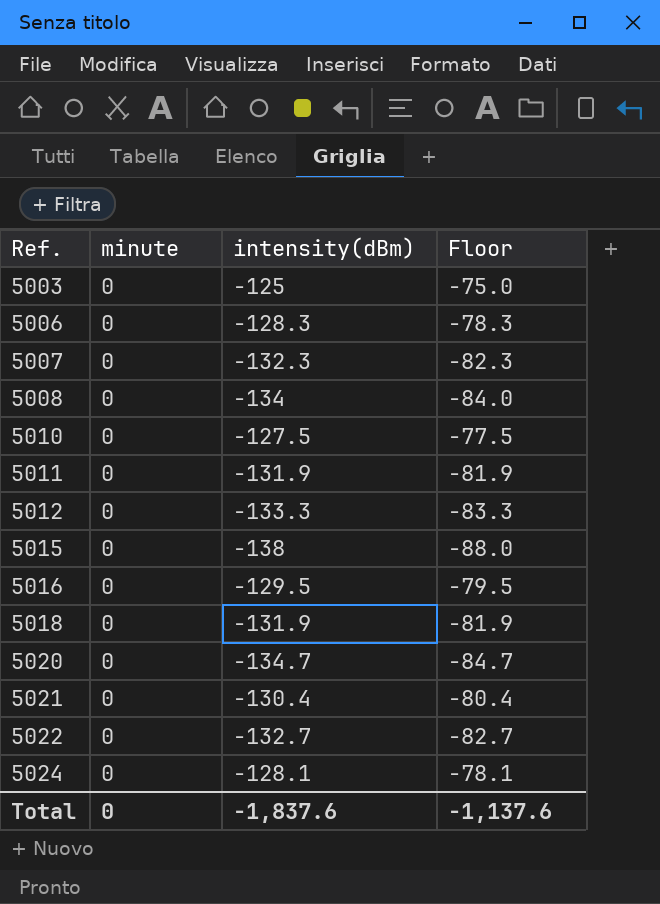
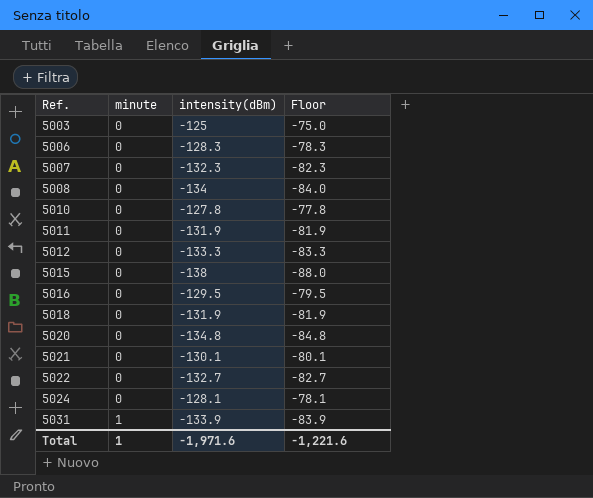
5010 | intensity(dBm): -127.5 -> -127.8
5010 | Floor: -77.5 -> -77.8
5020 | intensity(dBm): -134.7 -> -134.8
5020 | Floor: -84.7 -> -84.8
5021 | intensity(dBm): -130.4 -> -130.1
5021 | Floor: -80.4 -> -80.1
row 5031: none -> 1 | -133.9 | -83.9
Total | minute: 0 -> 1
Total | intensity(dBm): -1,837.6 -> -1,971.6
Total | Floor: -1,137.6 -> -1,221.6

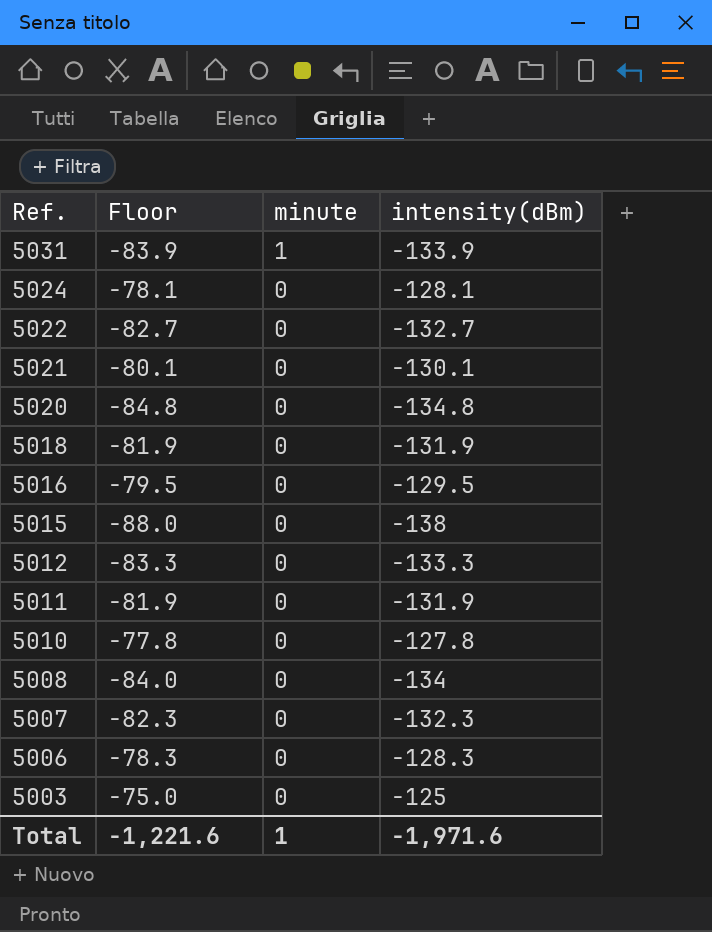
row order: Ref. ascending -> Ref. descending
column Floor | position: 4 -> 2

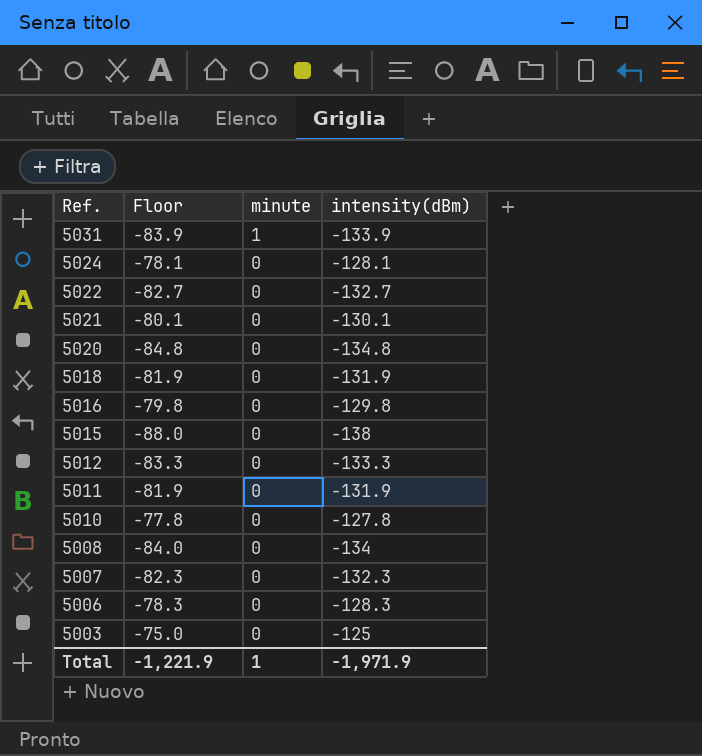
5016 | Floor: -79.5 -> -79.8
5016 | intensity(dBm): -129.5 -> -129.8
Total | Floor: -1,221.6 -> -1,221.9
Total | intensity(dBm): -1,971.6 -> -1,971.9

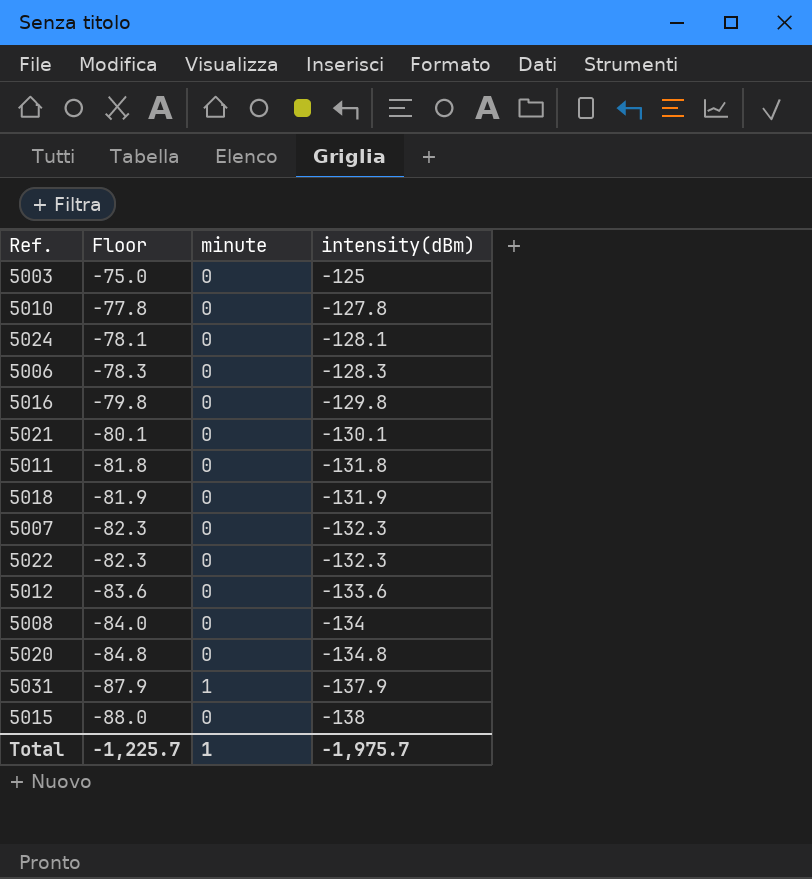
row order: Ref. descending -> Floor descending
5011 | Floor: -81.9 -> -81.8
5011 | intensity(dBm): -131.9 -> -131.8
5022 | Floor: -82.7 -> -82.3
5022 | intensity(dBm): -132.7 -> -132.3
5012 | Floor: -83.3 -> -83.6
5012 | intensity(dBm): -133.3 -> -133.6
5031 | Floor: -83.9 -> -87.9
5031 | intensity(dBm): -133.9 -> -137.9
Total | Floor: -1,221.9 -> -1,225.7
Total | intensity(dBm): -1,971.9 -> -1,975.7

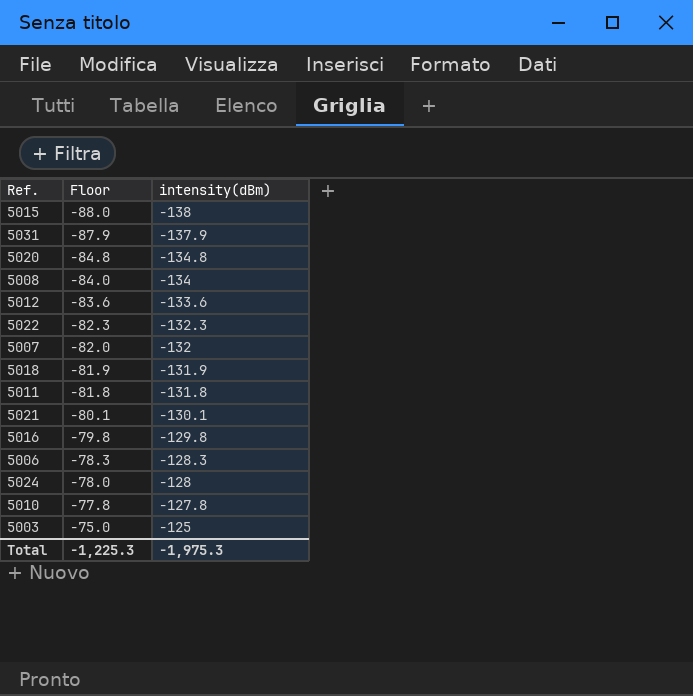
row order: Floor descending -> Floor ascending
column minute | position: 3 -> none
5007 | Floor: -82.3 -> -82.0
5007 | intensity(dBm): -132.3 -> -132
5024 | Floor: -78.1 -> -78.0
5024 | intensity(dBm): -128.1 -> -128
Total | Floor: -1,225.7 -> -1,225.3
Total | intensity(dBm): -1,975.7 -> -1,975.3

